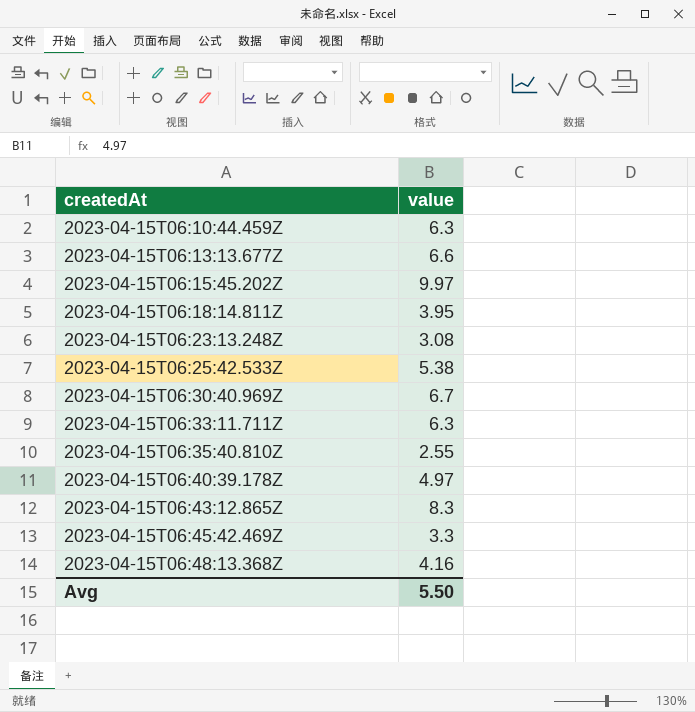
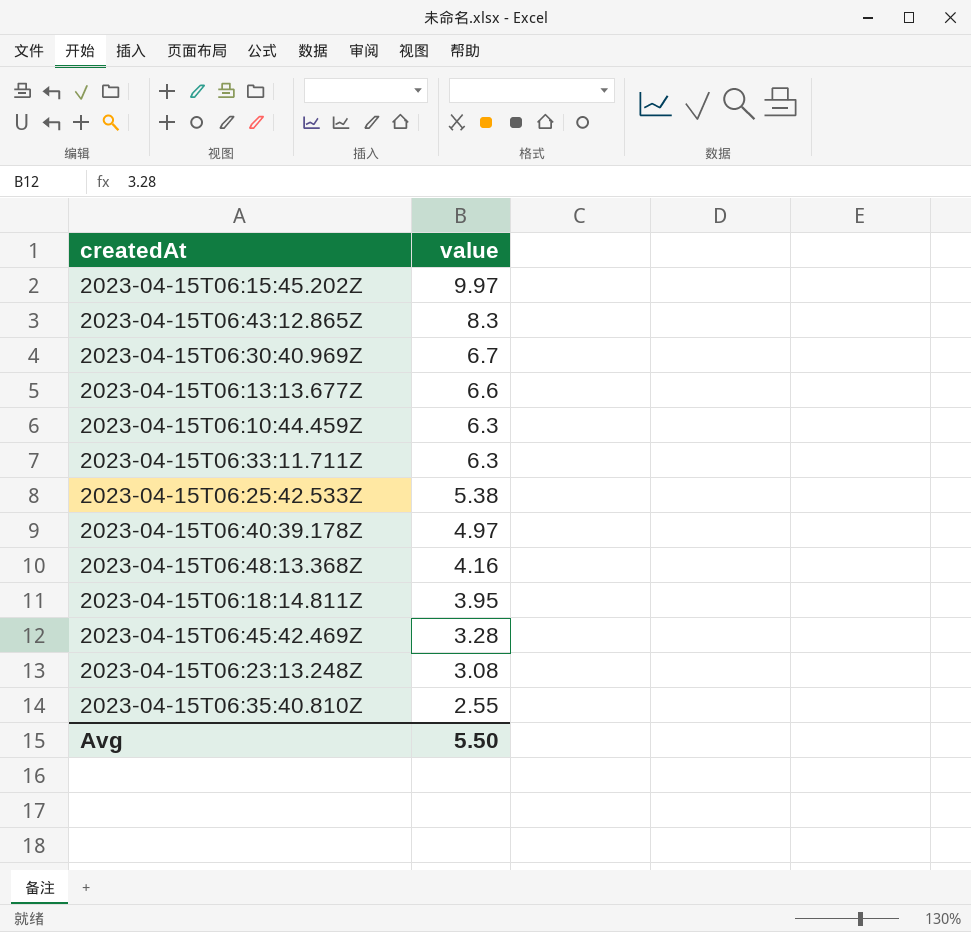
row order: createdAt ascending -> value descending
2023-04-15T06:45:42.469Z | value: 3.3 -> 3.28

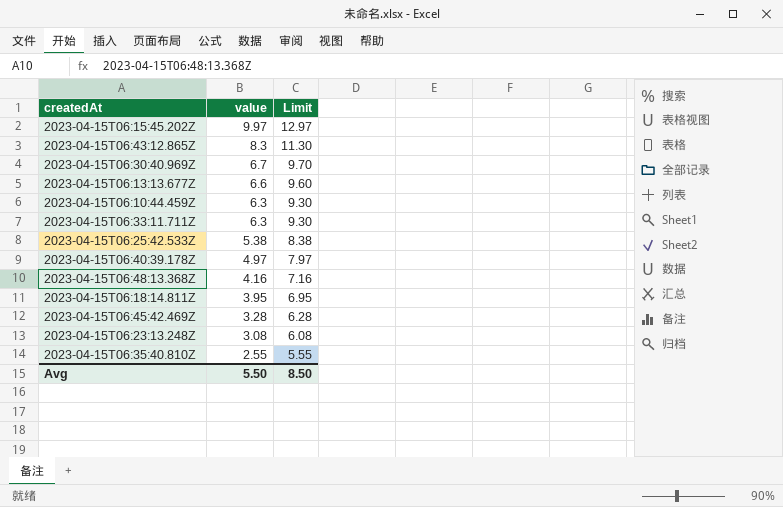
column Limit | formula: none -> [value] + 3

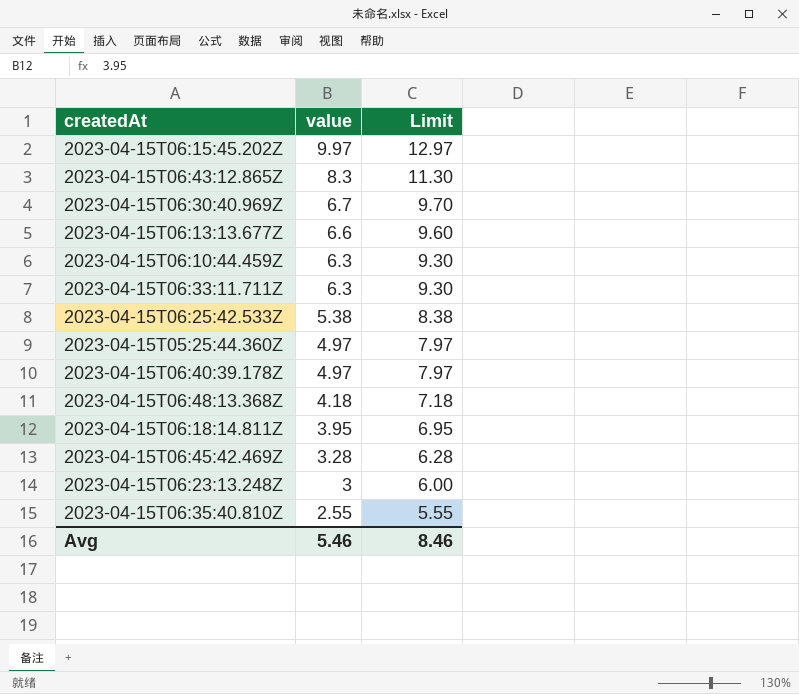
row 2023-04-15T05:25:44.360Z: none -> 4.97 | 7.97
2023-04-15T06:48:13.368Z | value: 4.16 -> 4.18
2023-04-15T06:48:13.368Z | Limit: 7.16 -> 7.18
2023-04-15T06:23:13.248Z | value: 3.08 -> 3
2023-04-15T06:23:13.248Z | Limit: 6.08 -> 6.00
Avg | value: 5.50 -> 5.46
Avg | Limit: 8.50 -> 8.46

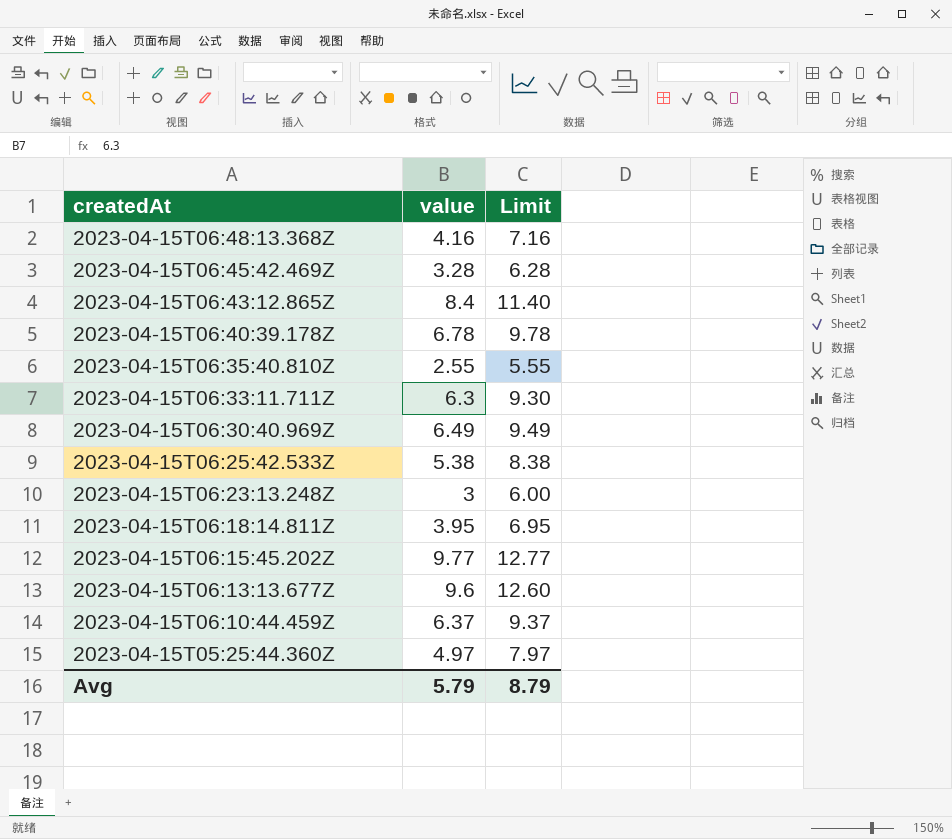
row order: value descending -> createdAt descending
2023-04-15T06:48:13.368Z | value: 4.18 -> 4.16
2023-04-15T06:48:13.368Z | Limit: 7.18 -> 7.16
2023-04-15T06:43:12.865Z | value: 8.3 -> 8.4
2023-04-15T06:43:12.865Z | Limit: 11.30 -> 11.40
2023-04-15T06:40:39.178Z | value: 4.97 -> 6.78
2023-04-15T06:40:39.178Z | Limit: 7.97 -> 9.78
2023-04-15T06:30:40.969Z | value: 6.7 -> 6.49
2023-04-15T06:30:40.969Z | Limit: 9.70 -> 9.49
2023-04-15T06:15:45.202Z | value: 9.97 -> 9.77
2023-04-15T06:15:45.202Z | Limit: 12.97 -> 12.77
2023-04-15T06:13:13.677Z | value: 6.6 -> 9.6
2023-04-15T06:13:13.677Z | Limit: 9.60 -> 12.60
2023-04-15T06:10:44.459Z | value: 6.3 -> 6.37
2023-04-15T06:10:44.459Z | Limit: 9.30 -> 9.37
Avg | value: 5.46 -> 5.79
Avg | Limit: 8.46 -> 8.79

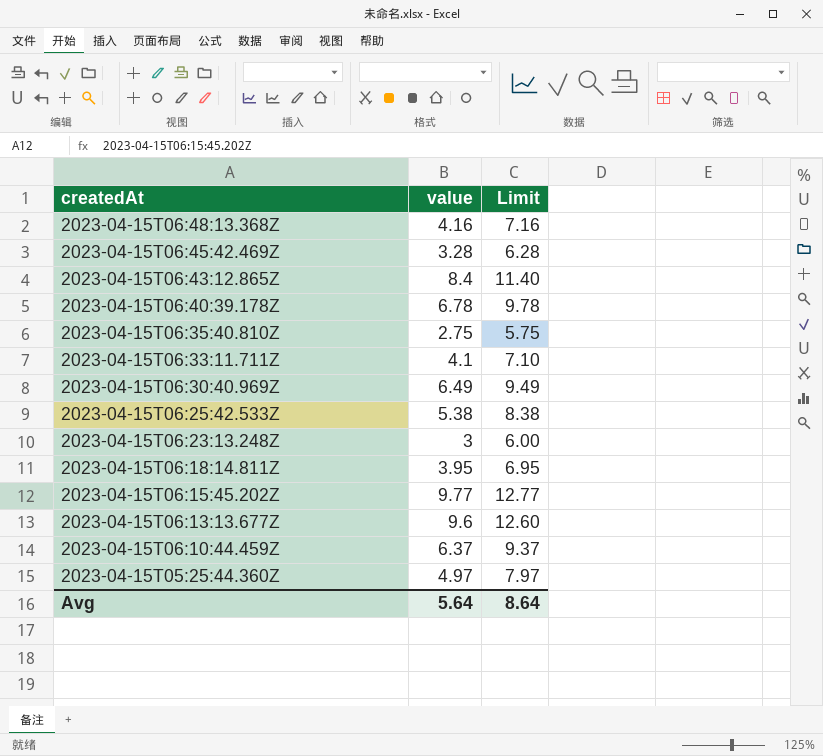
2023-04-15T06:35:40.810Z | value: 2.55 -> 2.75
2023-04-15T06:35:40.810Z | Limit: 5.55 -> 5.75
2023-04-15T06:33:11.711Z | value: 6.3 -> 4.1
2023-04-15T06:33:11.711Z | Limit: 9.30 -> 7.10
Avg | value: 5.79 -> 5.64
Avg | Limit: 8.79 -> 8.64

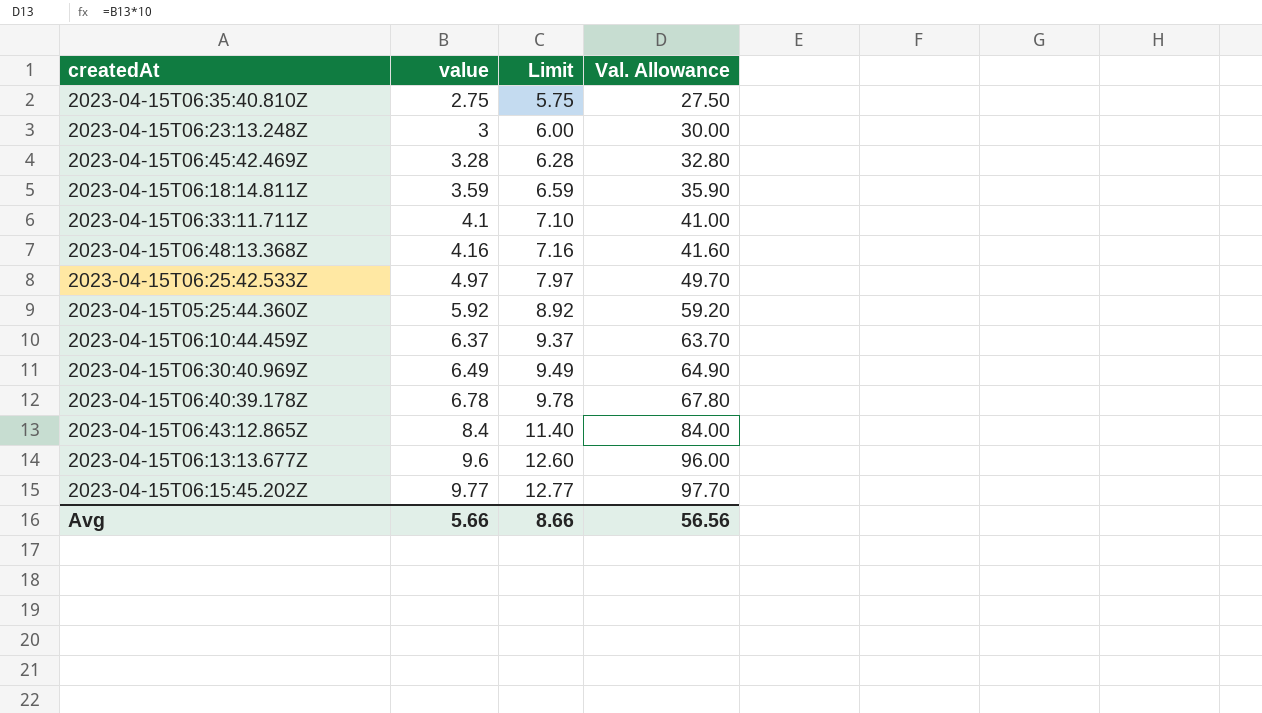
row order: createdAt descending -> value ascending
column Val. Allowance | formula: none -> [value] * 10
2023-04-15T06:18:14.811Z | value: 3.95 -> 3.59
2023-04-15T06:18:14.811Z | Limit: 6.95 -> 6.59
2023-04-15T06:25:42.533Z | value: 5.38 -> 4.97
2023-04-15T06:25:42.533Z | Limit: 8.38 -> 7.97
2023-04-15T05:25:44.360Z | value: 4.97 -> 5.92
2023-04-15T05:25:44.360Z | Limit: 7.97 -> 8.92
Avg | value: 5.64 -> 5.66
Avg | Limit: 8.64 -> 8.66

